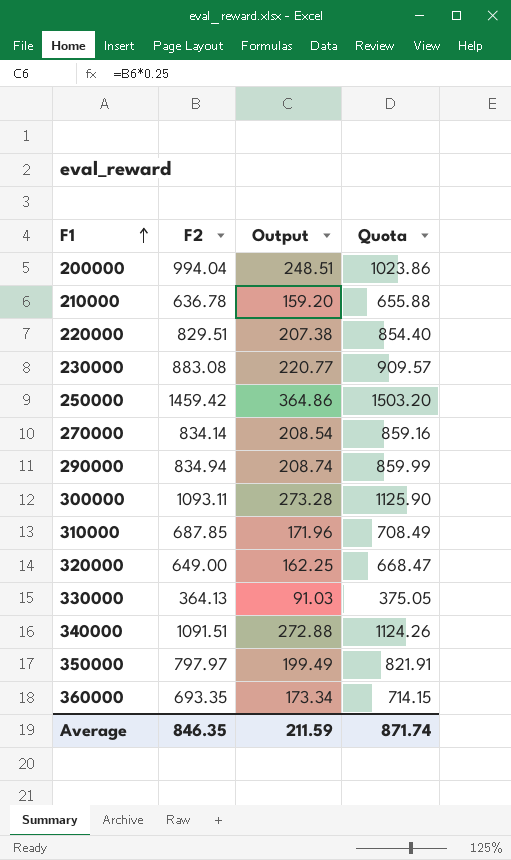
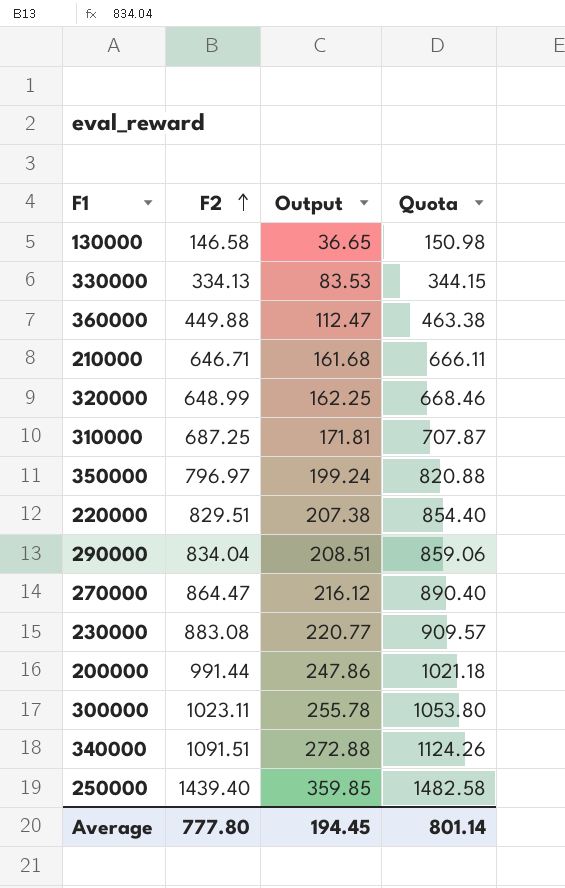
row order: F1 ascending -> F2 ascending
row 130000: none -> 146.58 | 36.65 | 150.98
330000 | F2: 364.13 -> 334.13
330000 | Output: 91.03 -> 83.53
330000 | Quota: 375.05 -> 344.15
360000 | F2: 693.35 -> 449.88
360000 | Output: 173.34 -> 112.47
360000 | Quota: 714.15 -> 463.38
210000 | F2: 636.78 -> 646.71
210000 | Output: 159.20 -> 161.68
210000 | Quota: 655.88 -> 666.11
320000 | F2: 649.00 -> 648.99
320000 | Quota: 668.47 -> 668.46
310000 | F2: 687.85 -> 687.25
310000 | Output: 171.96 -> 171.81
310000 | Quota: 708.49 -> 707.87
350000 | F2: 797.97 -> 796.97
350000 | Output: 199.49 -> 199.24
350000 | Quota: 821.91 -> 820.88
290000 | F2: 834.94 -> 834.04
290000 | Output: 208.74 -> 208.51
290000 | Quota: 859.99 -> 859.06
270000 | F2: 834.14 -> 864.47
270000 | Output: 208.54 -> 216.12
270000 | Quota: 859.16 -> 890.40
200000 | F2: 994.04 -> 991.44
200000 | Output: 248.51 -> 247.86
200000 | Quota: 1023.86 -> 1021.18
300000 | F2: 1093.11 -> 1023.11
300000 | Output: 273.28 -> 255.78
300000 | Quota: 1125.90 -> 1053.80
250000 | F2: 1459.42 -> 1439.40
250000 | Output: 364.86 -> 359.85
250000 | Quota: 1503.20 -> 1482.58
Average | F2: 846.35 -> 777.80
Average | Output: 211.59 -> 194.45
Average | Quota: 871.74 -> 801.14

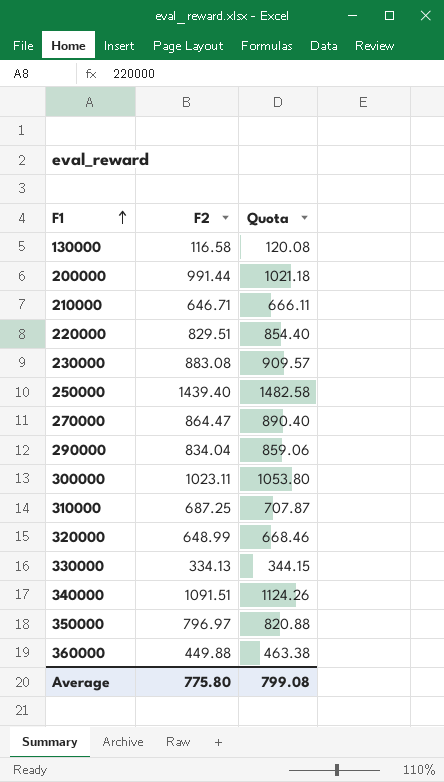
row order: F2 ascending -> F1 ascending
column Output | formula: [F2] * 0.25 -> none
130000 | F2: 146.58 -> 116.58
130000 | Quota: 150.98 -> 120.08
Average | F2: 777.80 -> 775.80
Average | Quota: 801.14 -> 799.08

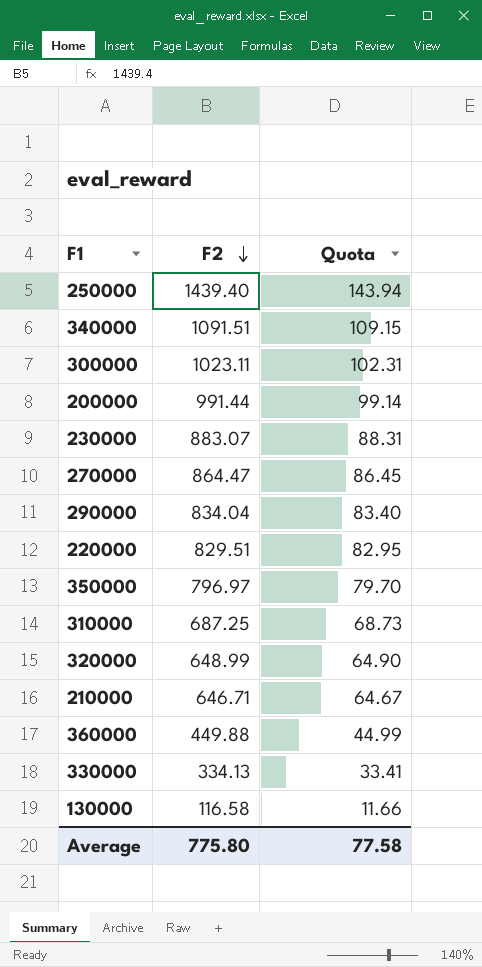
row order: F1 ascending -> F2 descending
column Quota | formula: [F2] * 1.03 -> [F2] * 0.1
230000 | F2: 883.08 -> 883.07
Average | Quota: 799.08 -> 77.58

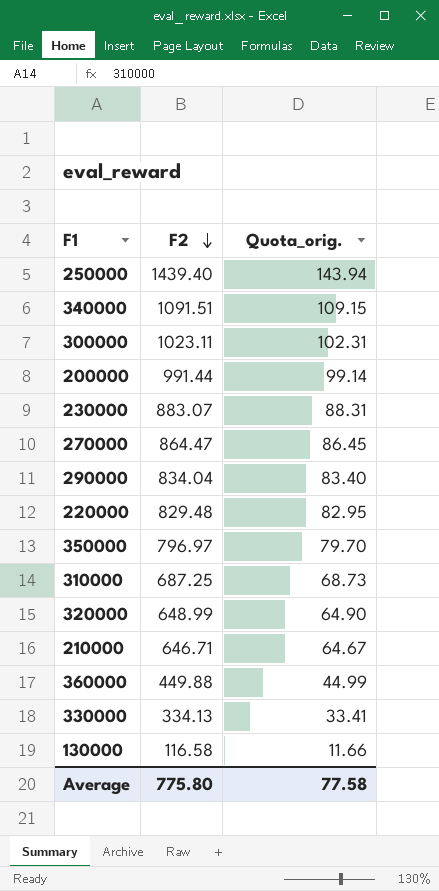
column name: Quota -> Quota_orig.
220000 | F2: 829.51 -> 829.48

